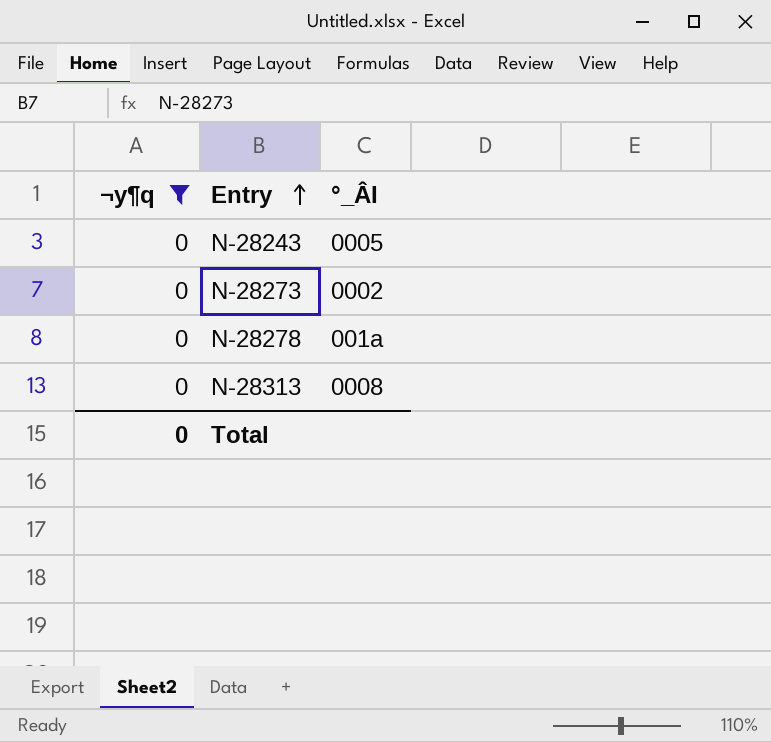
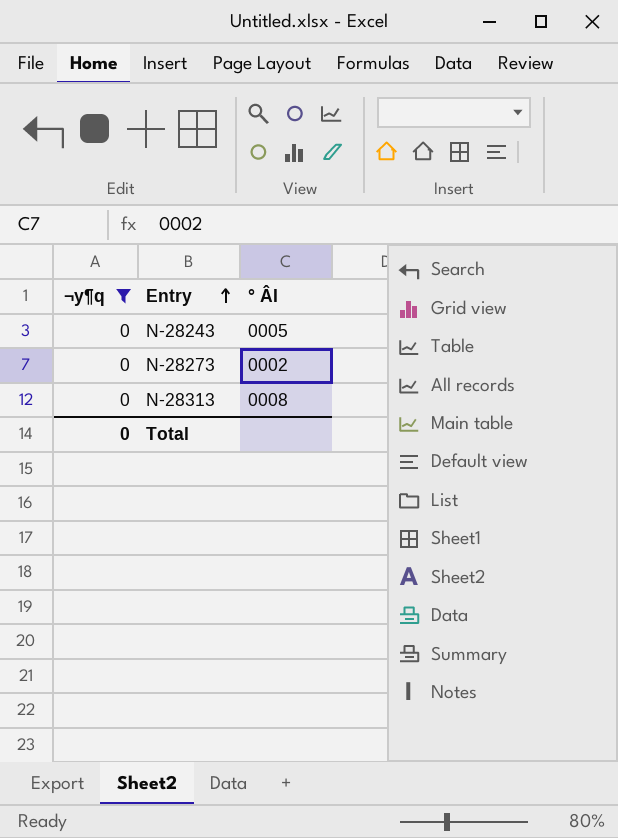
column name: °_ÂI -> ° ÂI
row N-28278: 0 | 001a -> none

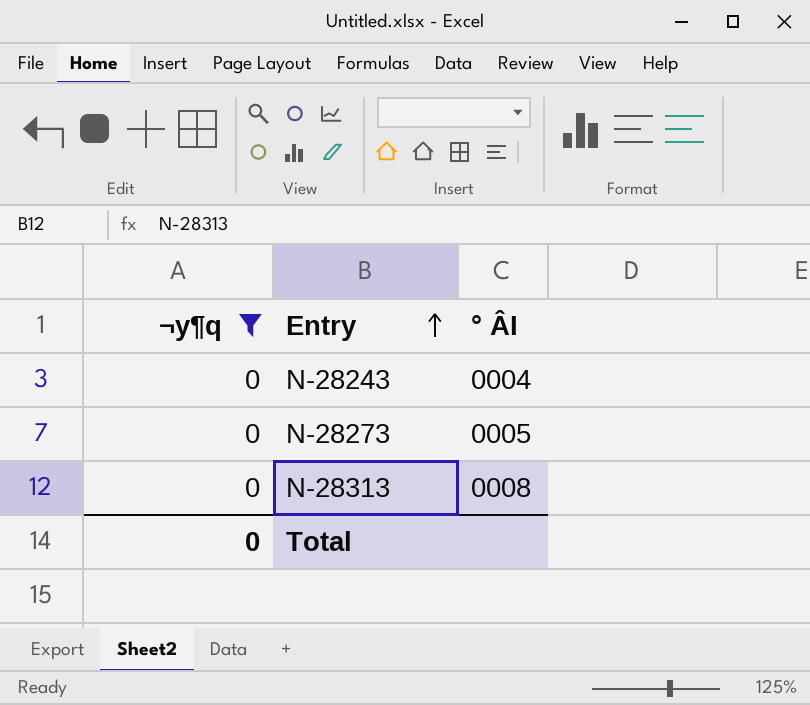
N-28243 | ° ÂI: 0005 -> 0004
N-28273 | ° ÂI: 0002 -> 0005

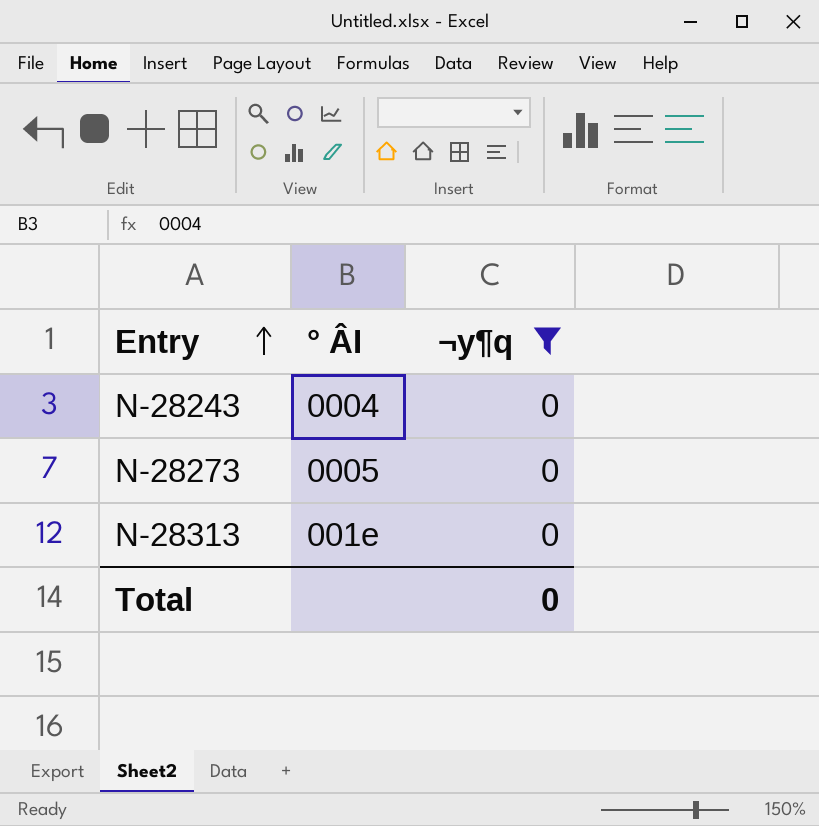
column ¬y¶q | position: 1 -> 3
N-28313 | ° ÂI: 0008 -> 001e

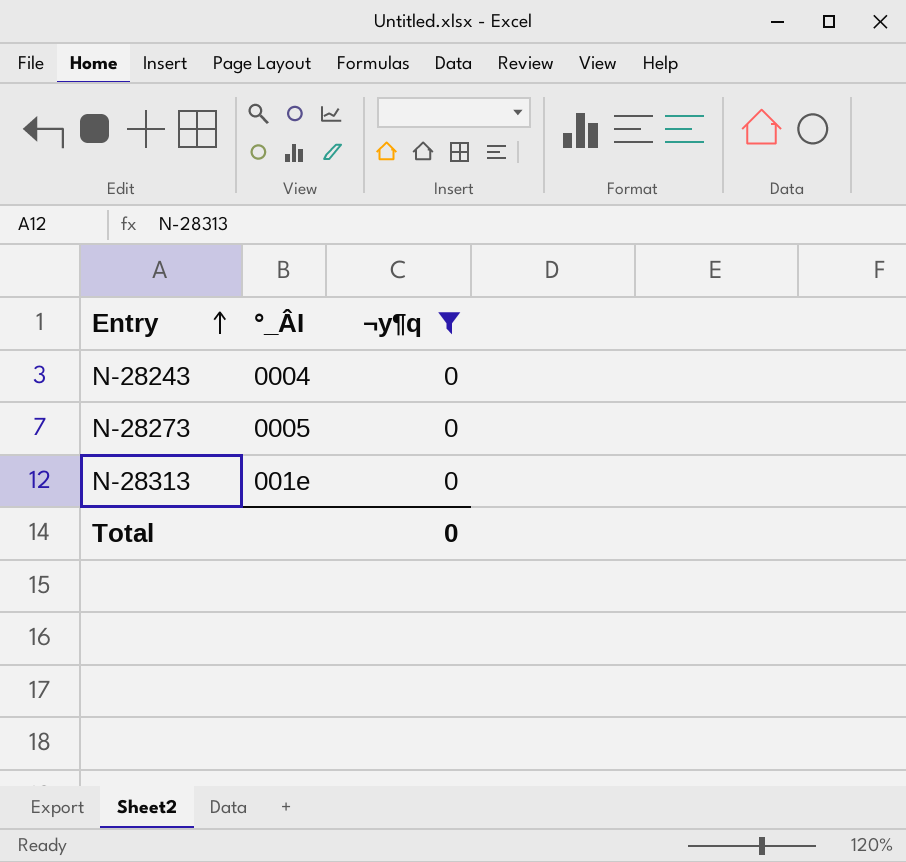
column name: ° ÂI -> °_ÂI

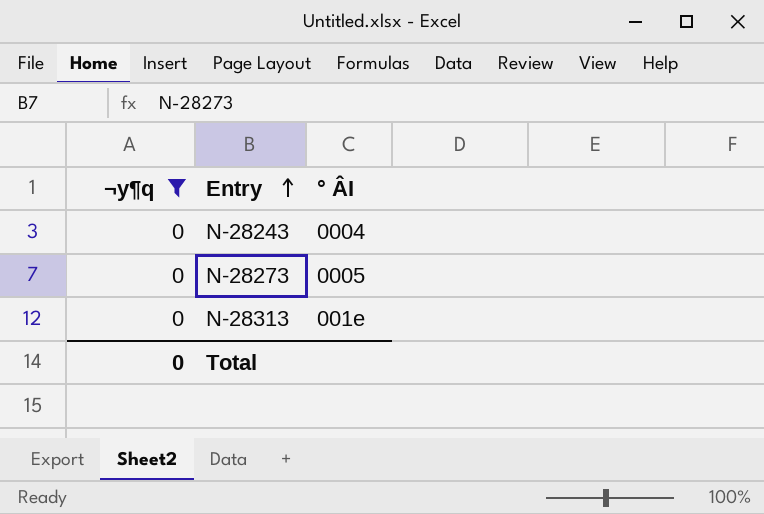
column ¬y¶q | position: 3 -> 1
column name: °_ÂI -> ° ÂI

